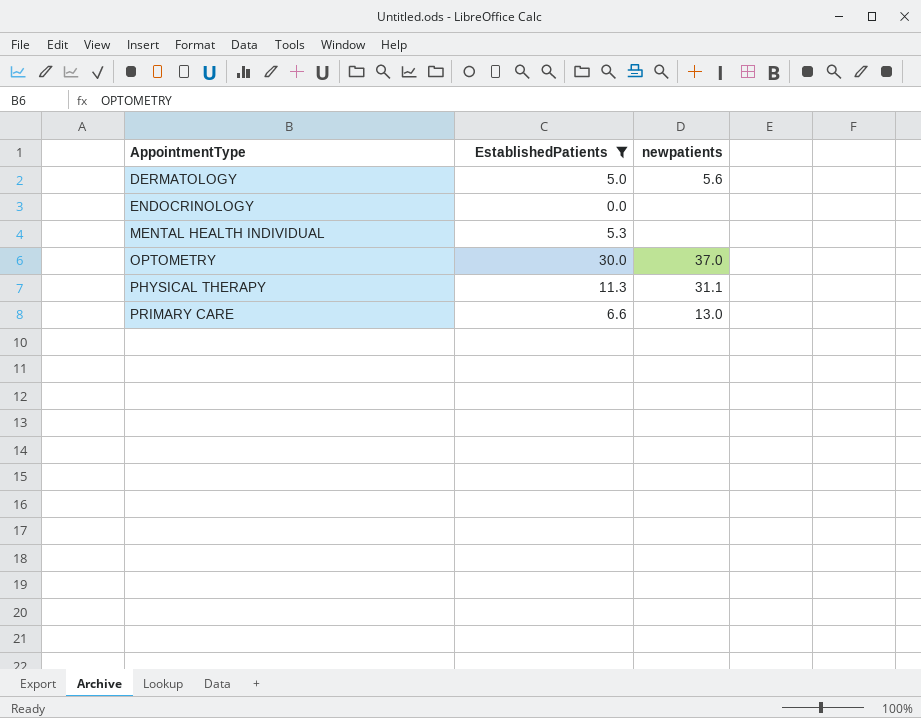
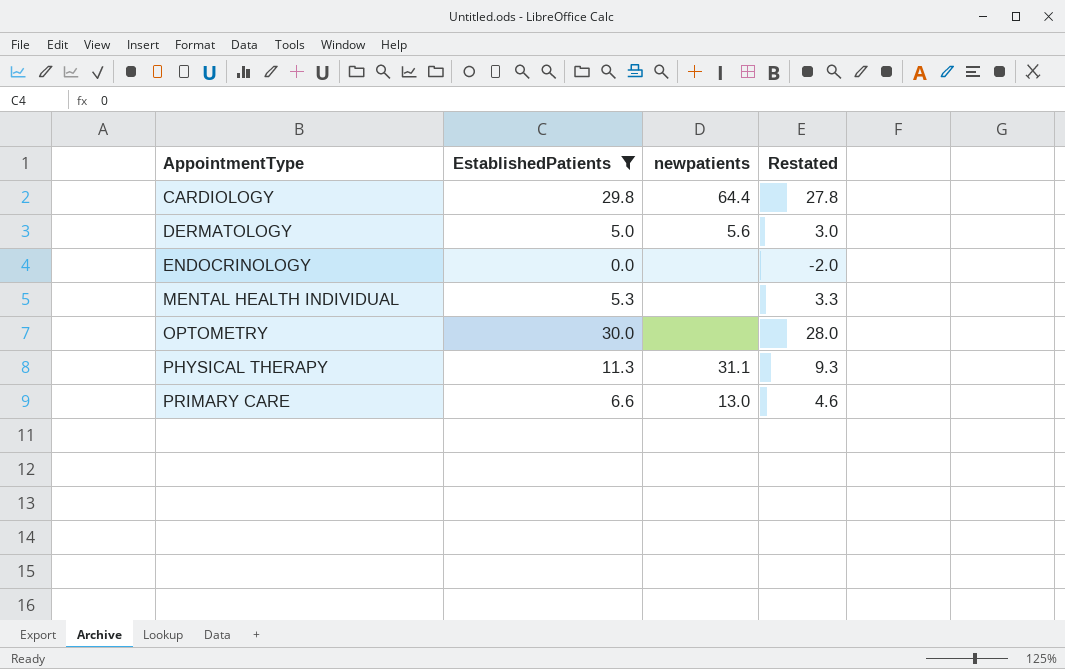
column Restated | formula: none -> [EstablishedPatients] - 2
row CARDIOLOGY: none -> 29.8 | 64.4 | 27.8
OPTOMETRY | newpatients: 37.0 -> none

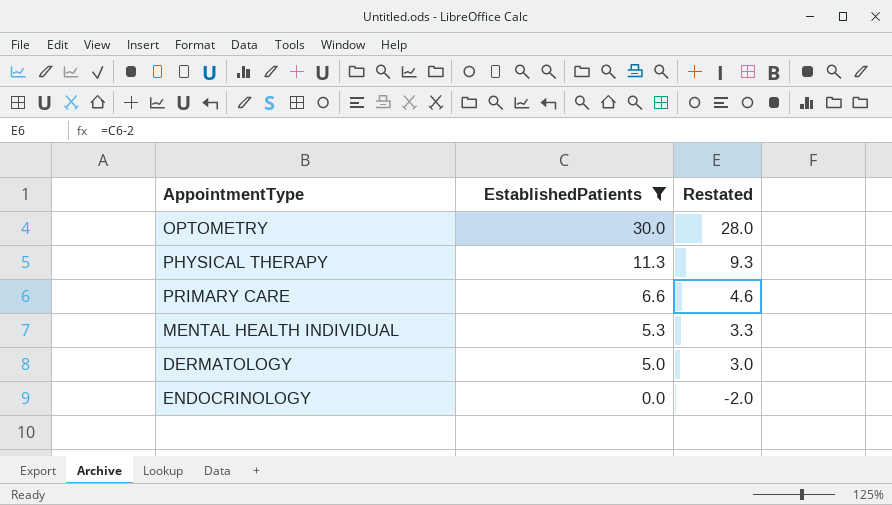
row order: AppointmentType ascending -> EstablishedPatients descending
column newpatients | position: 3 -> none
row CARDIOLOGY: 29.8 | 64.4 | 27.8 -> none

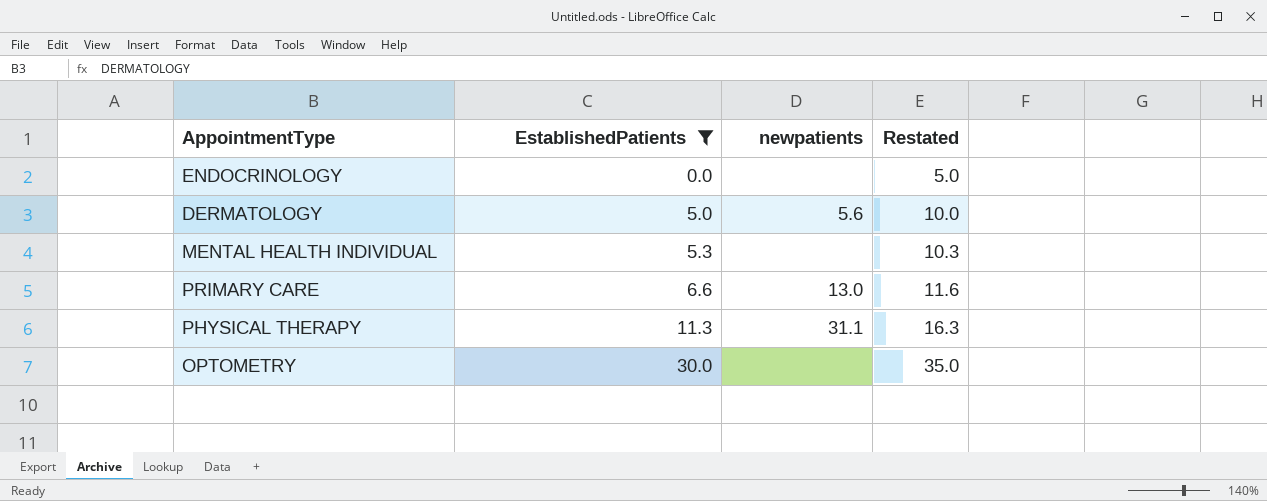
row order: EstablishedPatients descending -> EstablishedPatients ascending
column newpatients | position: none -> 3
column Restated | formula: [EstablishedPatients] - 2 -> [EstablishedPatients] + 5

